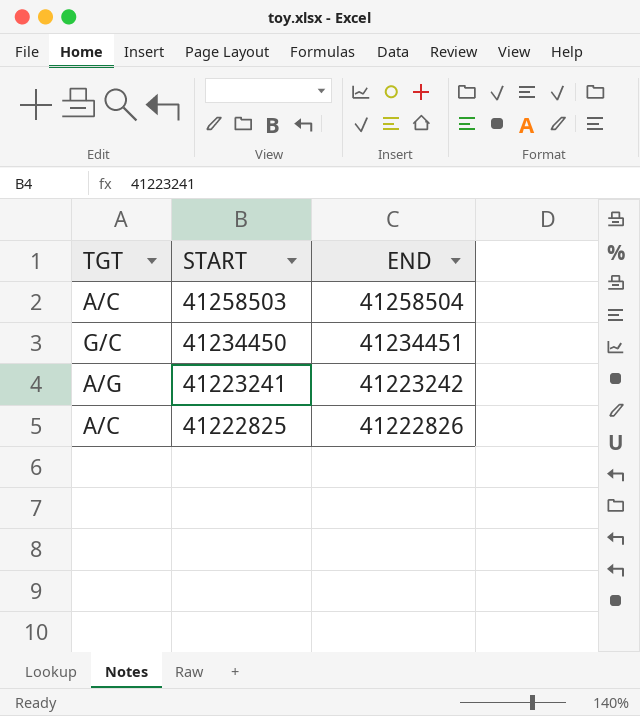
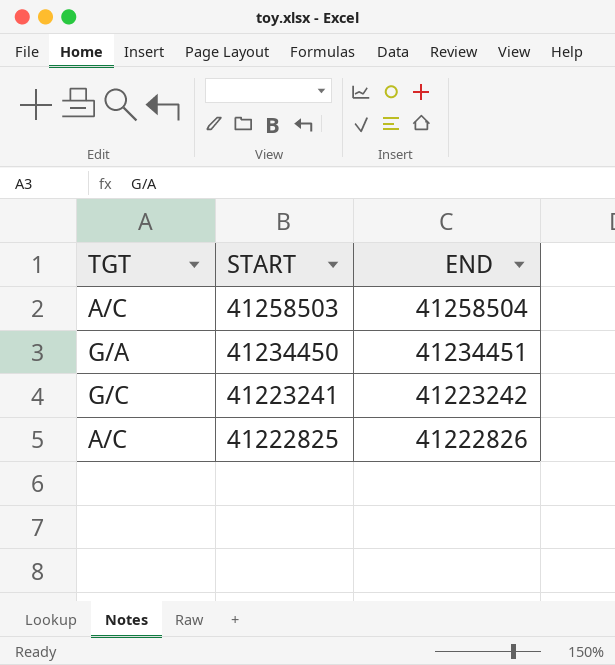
41234450 | TGT: G/C -> G/A
41223241 | TGT: A/G -> G/C

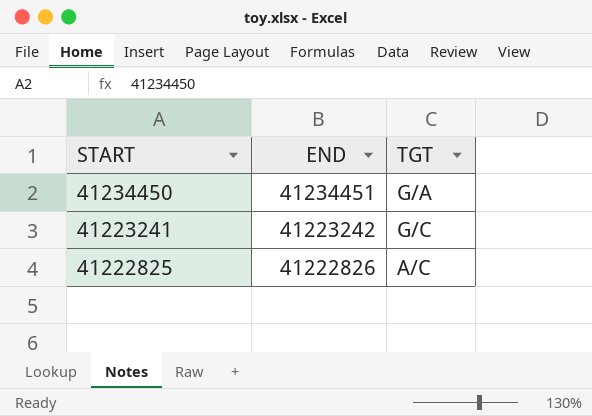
column TGT | position: 1 -> 3
row 41258503: A/C | 41258504 -> none

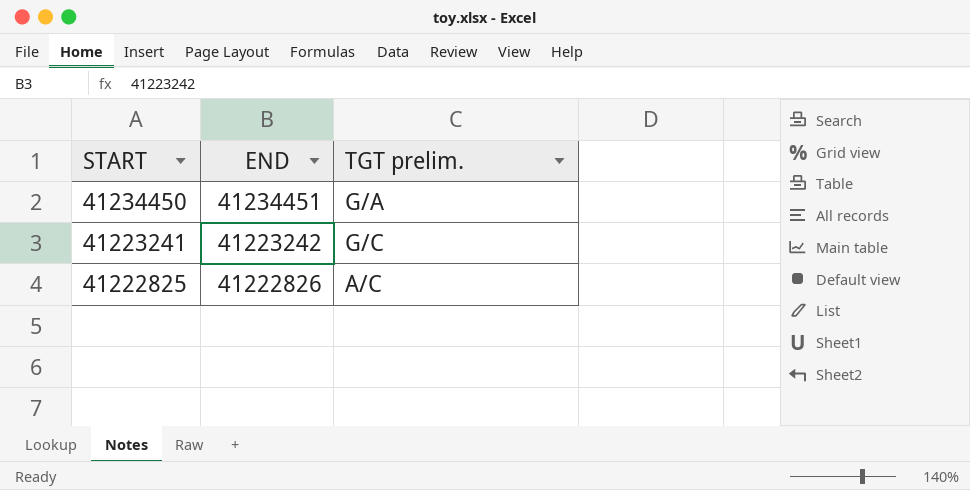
column name: TGT -> TGT prelim.

